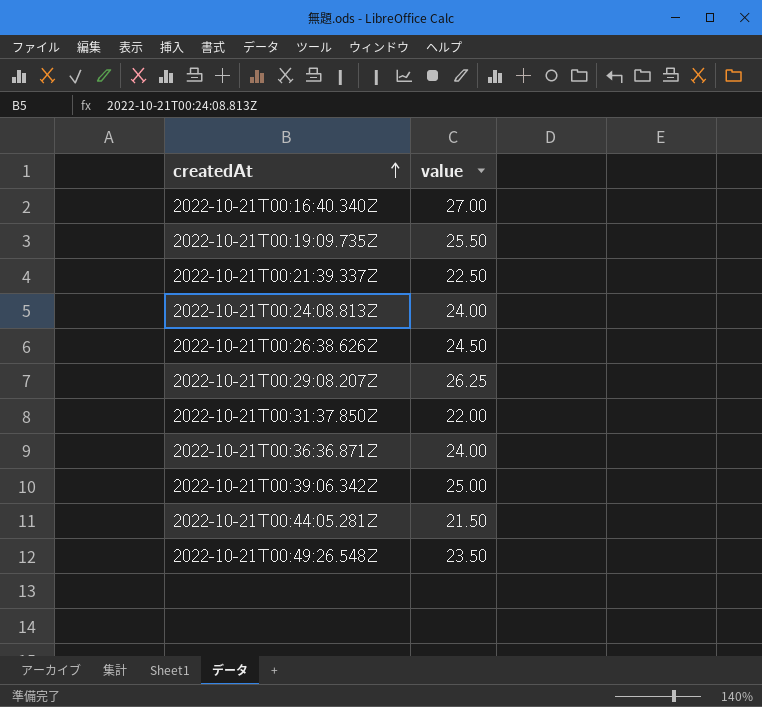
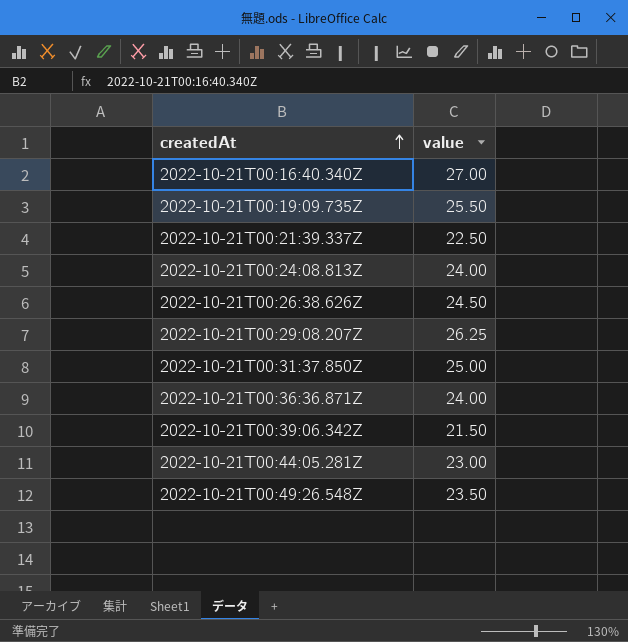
2022-10-21T00:31:37.850Z | value: 22.00 -> 25.00
2022-10-21T00:39:06.342Z | value: 25.00 -> 21.50
2022-10-21T00:44:05.281Z | value: 21.50 -> 23.00

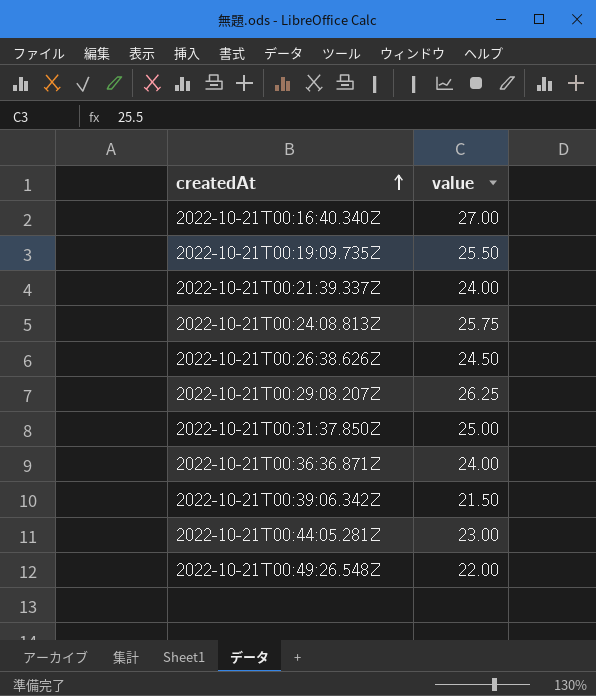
2022-10-21T00:21:39.337Z | value: 22.50 -> 24.00
2022-10-21T00:24:08.813Z | value: 24.00 -> 25.75
2022-10-21T00:49:26.548Z | value: 23.50 -> 22.00

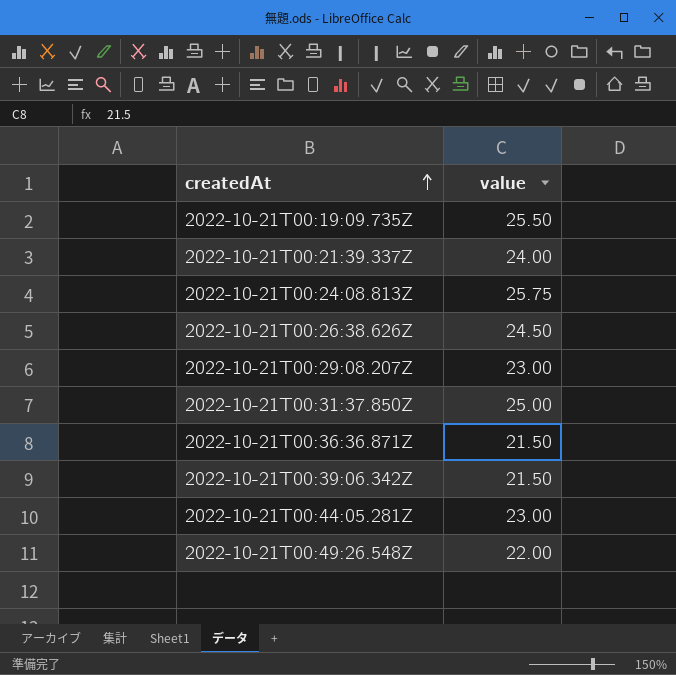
row 2022-10-21T00:16:40.340Z: 27.00 -> none
2022-10-21T00:29:08.207Z | value: 26.25 -> 23.00
2022-10-21T00:36:36.871Z | value: 24.00 -> 21.50

